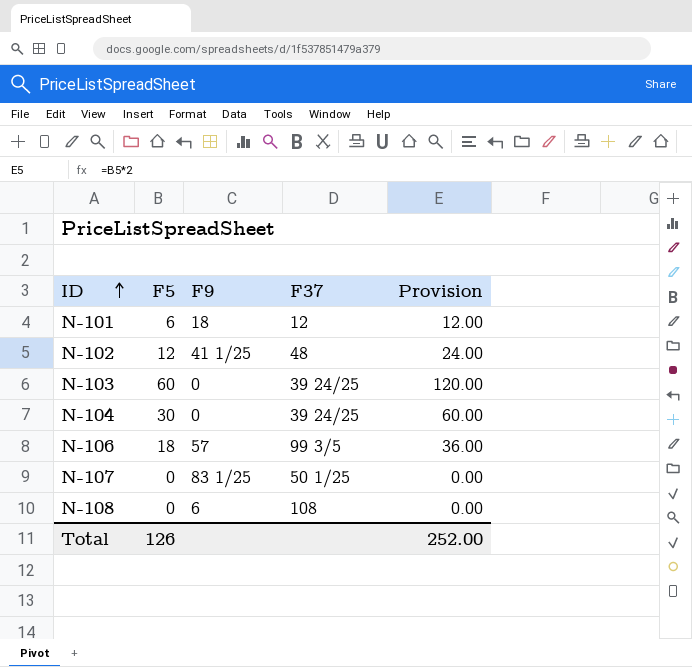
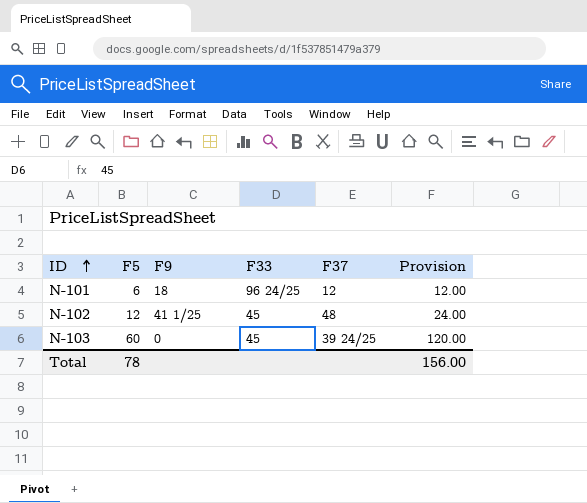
column F33 | position: none -> 4
row N-104: 30 | 0 | 39 24/25 | 60.00 -> none
row N-106: 18 | 57 | 99 3/5 | 36.00 -> none
row N-107: 0 | 83 1/25 | 50 1/25 | 0.00 -> none
row N-108: 0 | 6 | 108 | 0.00 -> none
Total | F5: 126 -> 78
Total | Provision: 252.00 -> 156.00

